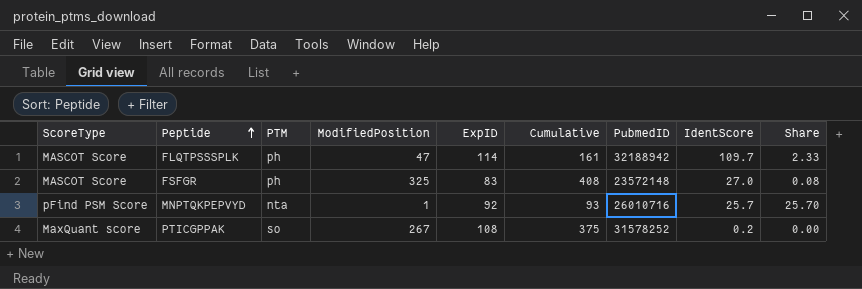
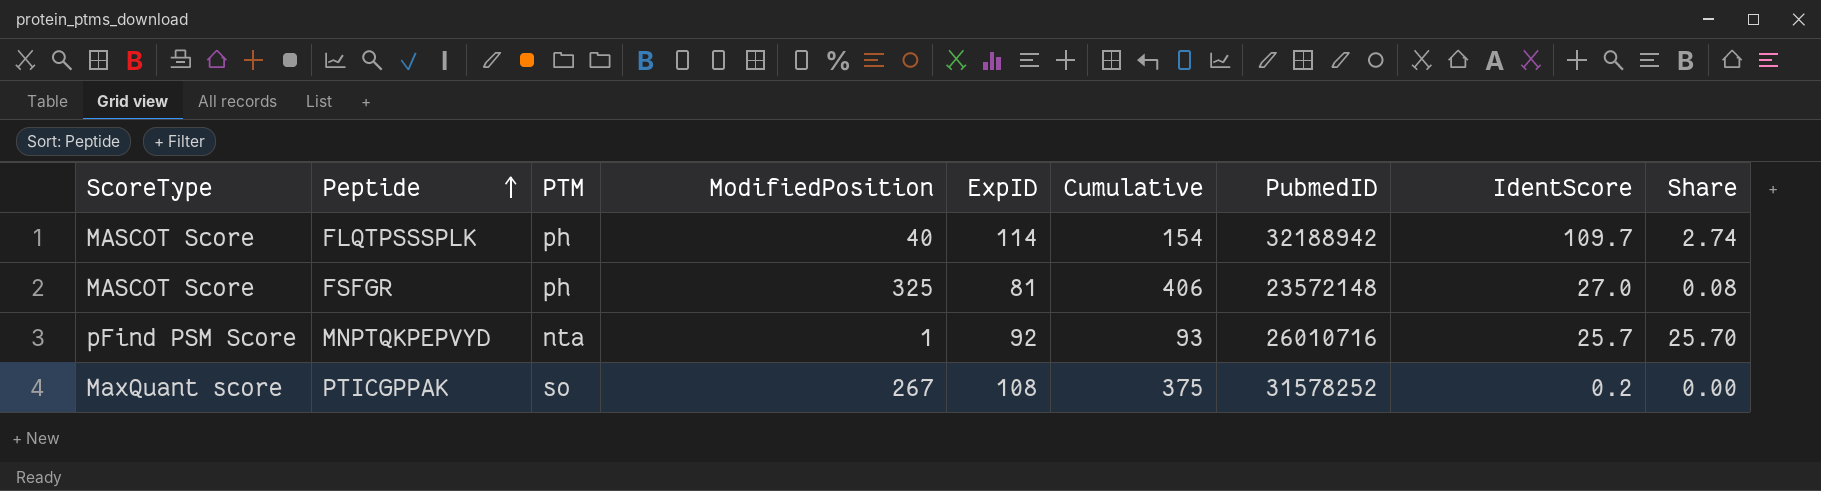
FLQTPSSSPLK | ModifiedPosition: 47 -> 40
FLQTPSSSPLK | Cumulative: 161 -> 154
FLQTPSSSPLK | Share: 2.33 -> 2.74
FSFGR | ExpID: 83 -> 81
FSFGR | Cumulative: 408 -> 406

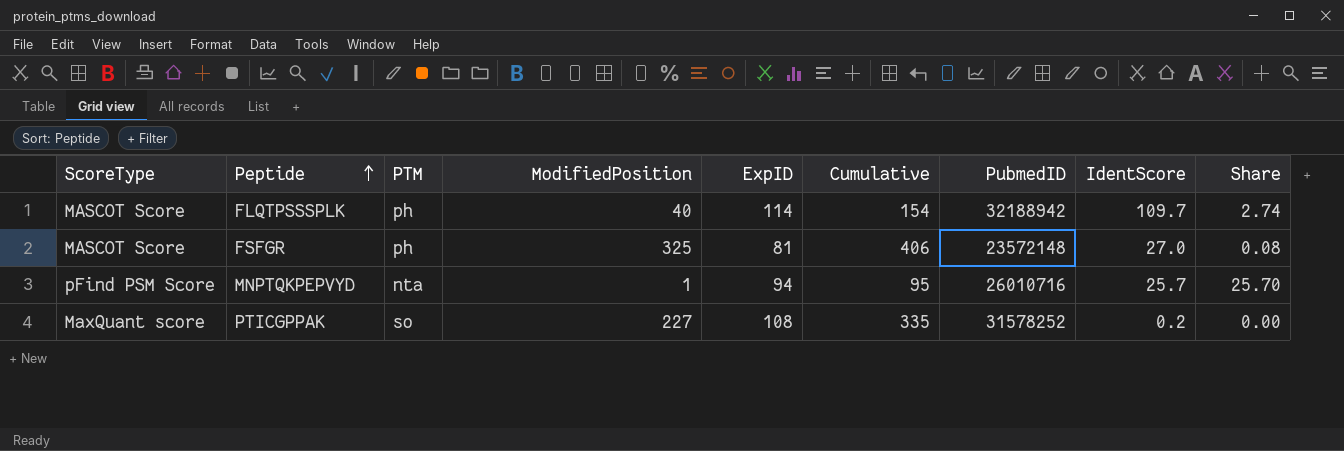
MNPTQKPEPVYD | ExpID: 92 -> 94
MNPTQKPEPVYD | Cumulative: 93 -> 95
PTICGPPAK | ModifiedPosition: 267 -> 227
PTICGPPAK | Cumulative: 375 -> 335

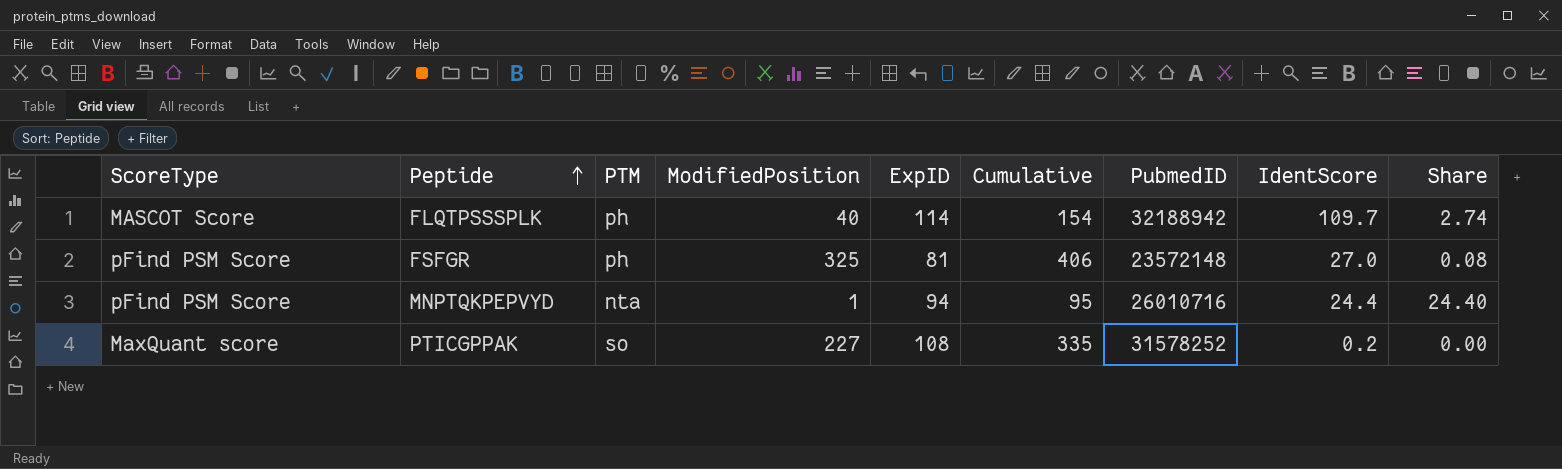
FSFGR | ScoreType: MASCOT Score -> pFind PSM Score
MNPTQKPEPVYD | IdentScore: 25.7 -> 24.4
MNPTQKPEPVYD | Share: 25.70 -> 24.40

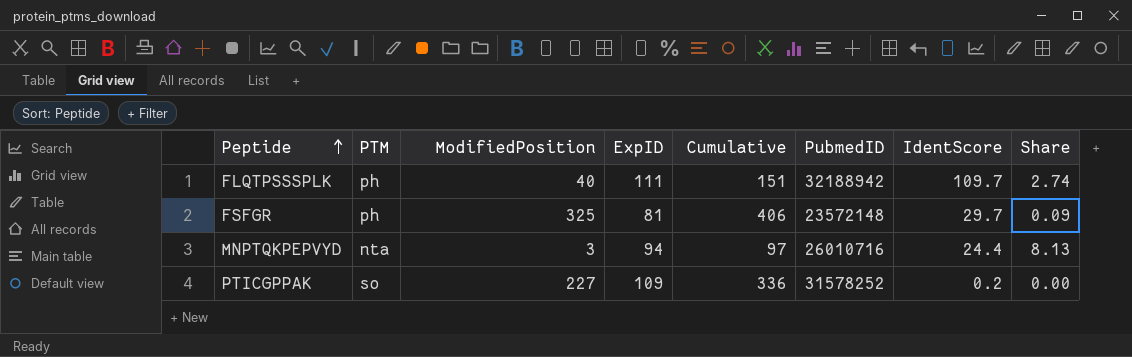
column ScoreType | position: 1 -> none
FLQTPSSSPLK | ExpID: 114 -> 111
FLQTPSSSPLK | Cumulative: 154 -> 151
FSFGR | IdentScore: 27.0 -> 29.7
FSFGR | Share: 0.08 -> 0.09
MNPTQKPEPVYD | ModifiedPosition: 1 -> 3
MNPTQKPEPVYD | Cumulative: 95 -> 97
MNPTQKPEPVYD | Share: 24.40 -> 8.13
PTICGPPAK | ExpID: 108 -> 109
PTICGPPAK | Cumulative: 335 -> 336

